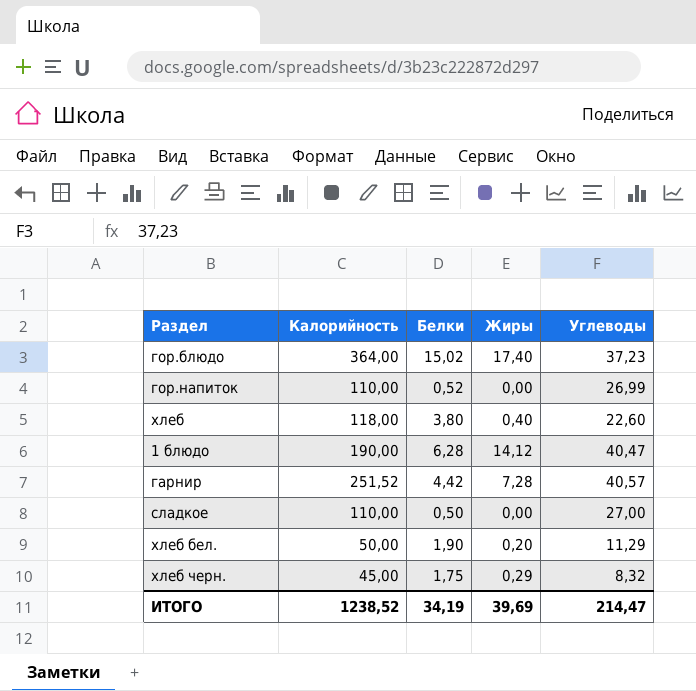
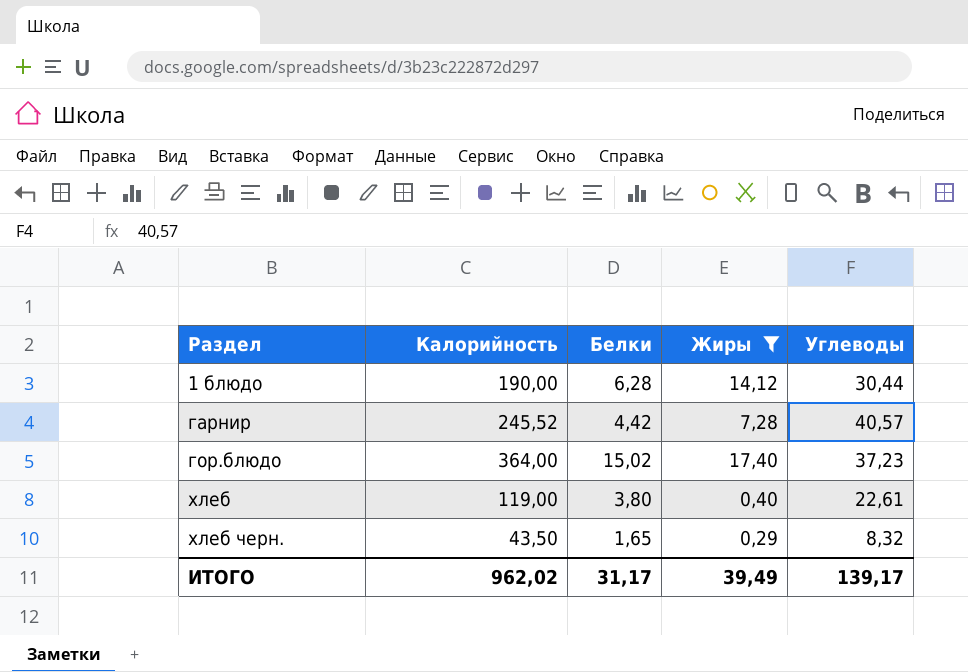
filter: none -> Жиры >= 0,29
row order: none -> Раздел ascending
1 блюдо | Углеводы: 40,47 -> 30,44
гарнир | Калорийность: 251,52 -> 245,52
хлеб | Калорийность: 118,00 -> 119,00
хлеб | Углеводы: 22,60 -> 22,61
хлеб черн. | Калорийность: 45,00 -> 43,50
хлеб черн. | Белки: 1,75 -> 1,65
ИТОГО | Калорийность: 1238,52 -> 962,02
ИТОГО | Белки: 34,19 -> 31,17
ИТОГО | Жиры: 39,69 -> 39,49
ИТОГО | Углеводы: 214,47 -> 139,17

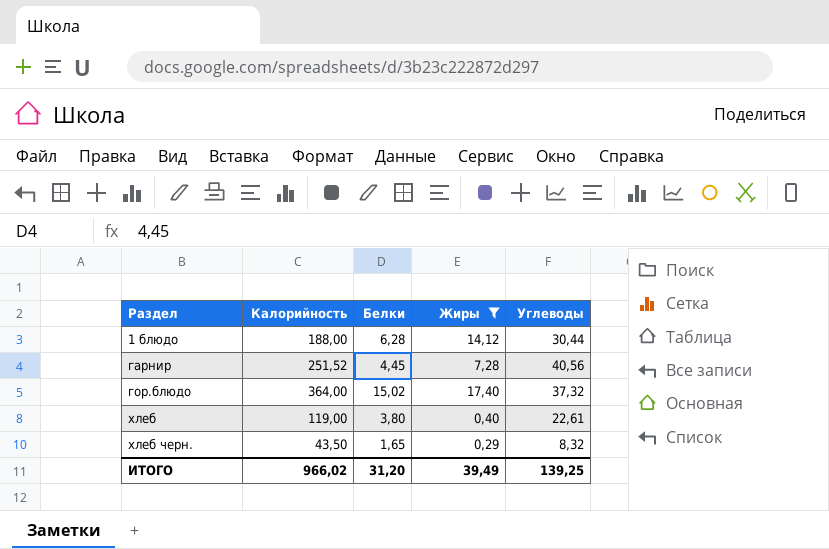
1 блюдо | Калорийность: 190,00 -> 188,00
гарнир | Калорийность: 245,52 -> 251,52
гарнир | Белки: 4,42 -> 4,45
гарнир | Углеводы: 40,57 -> 40,56
гор.блюдо | Углеводы: 37,23 -> 37,32
ИТОГО | Калорийность: 962,02 -> 966,02
ИТОГО | Белки: 31,17 -> 31,20
ИТОГО | Углеводы: 139,17 -> 139,25

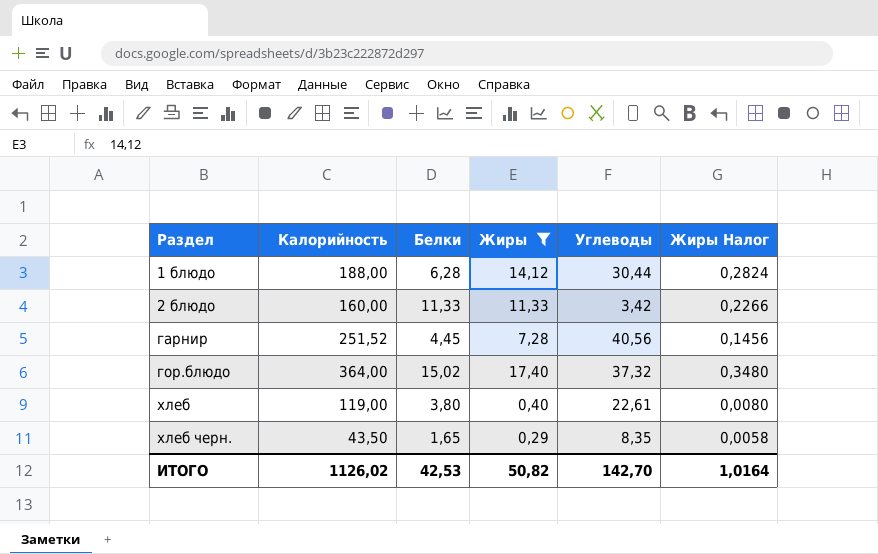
column Жиры Налог | formula: none -> [Жиры] * 0,02
row 2 блюдо: none -> 160,00 | 11,33 | 11,33 | 3,42 | 0,2266
хлеб черн. | Углеводы: 8,32 -> 8,35
ИТОГО | Калорийность: 966,02 -> 1126,02
ИТОГО | Белки: 31,20 -> 42,53
ИТОГО | Жиры: 39,49 -> 50,82
ИТОГО | Углеводы: 139,25 -> 142,70

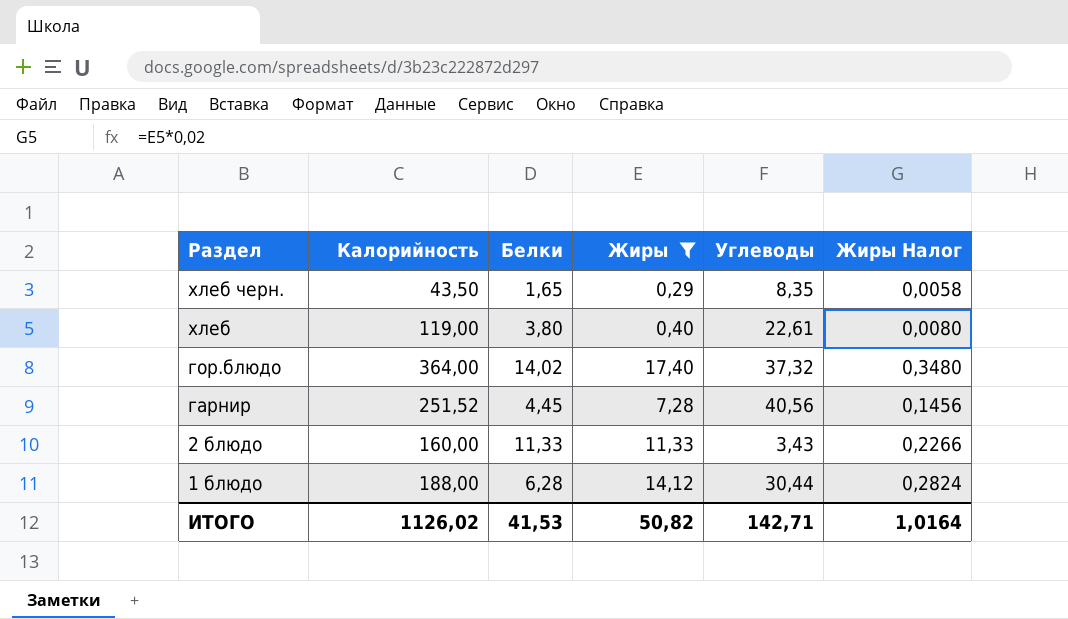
row order: Раздел ascending -> Раздел descending
гор.блюдо | Белки: 15,02 -> 14,02
2 блюдо | Углеводы: 3,42 -> 3,43
ИТОГО | Белки: 42,53 -> 41,53
ИТОГО | Углеводы: 142,70 -> 142,71

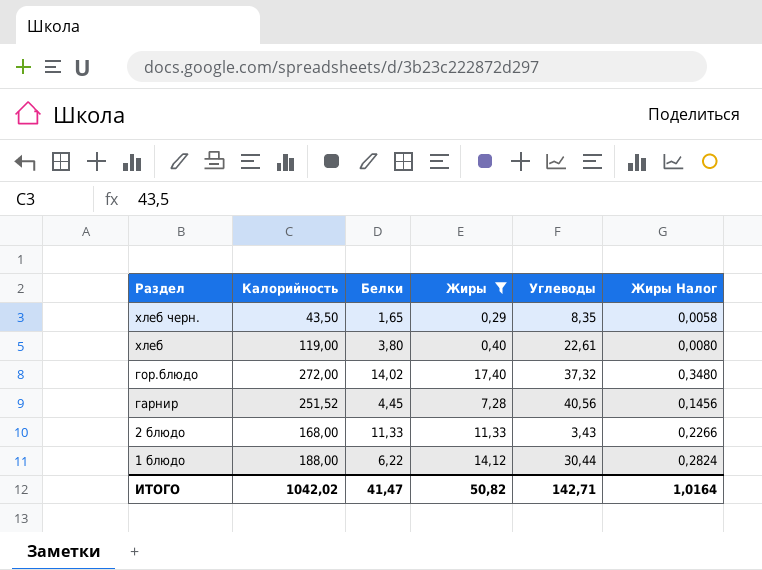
гор.блюдо | Калорийность: 364,00 -> 272,00
2 блюдо | Калорийность: 160,00 -> 168,00
1 блюдо | Белки: 6,28 -> 6,22
ИТОГО | Калорийность: 1126,02 -> 1042,02
ИТОГО | Белки: 41,53 -> 41,47

